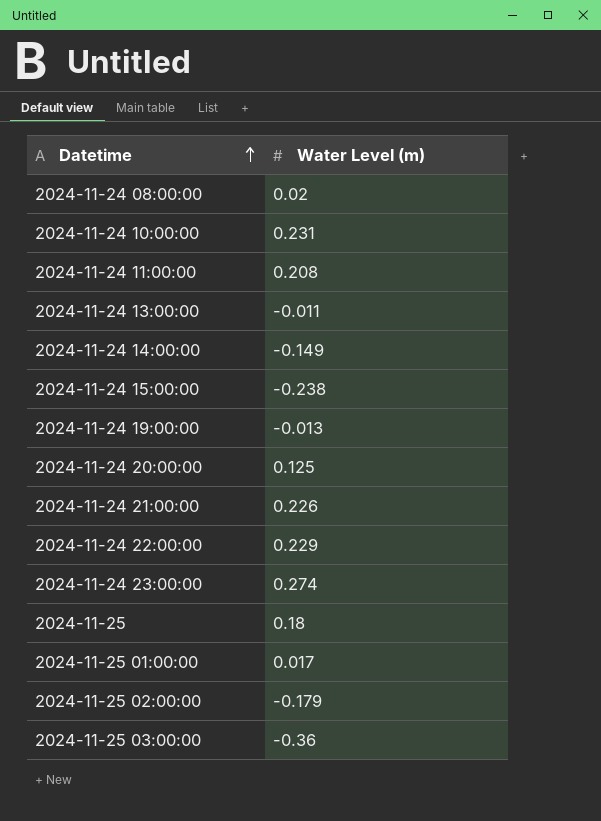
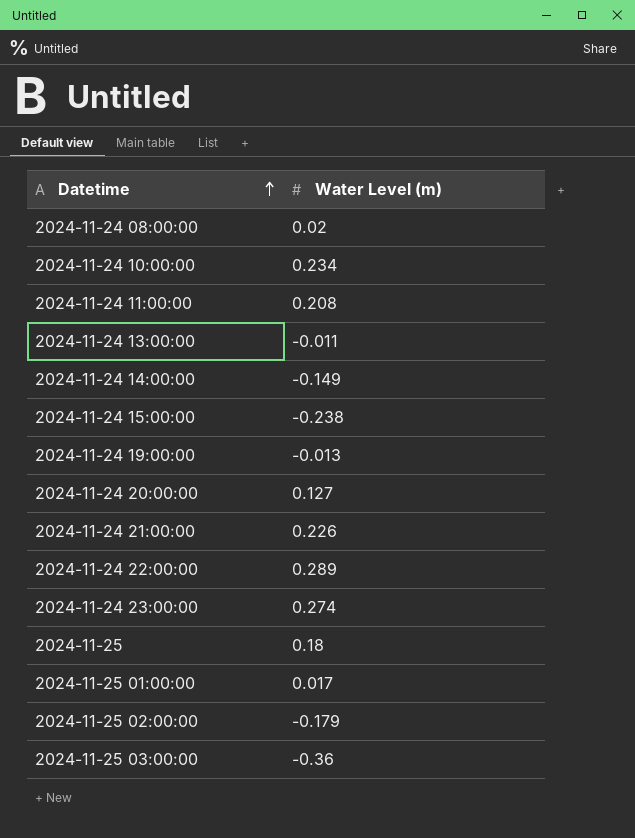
2024-11-24 10:00:00 | Water Level (m): 0.231 -> 0.234
2024-11-24 20:00:00 | Water Level (m): 0.125 -> 0.127
2024-11-24 22:00:00 | Water Level (m): 0.229 -> 0.289

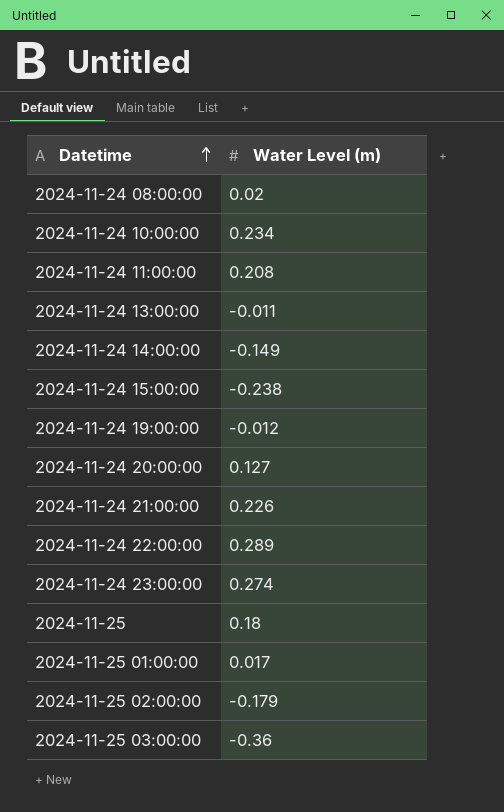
2024-11-24 19:00:00 | Water Level (m): -0.013 -> -0.012

